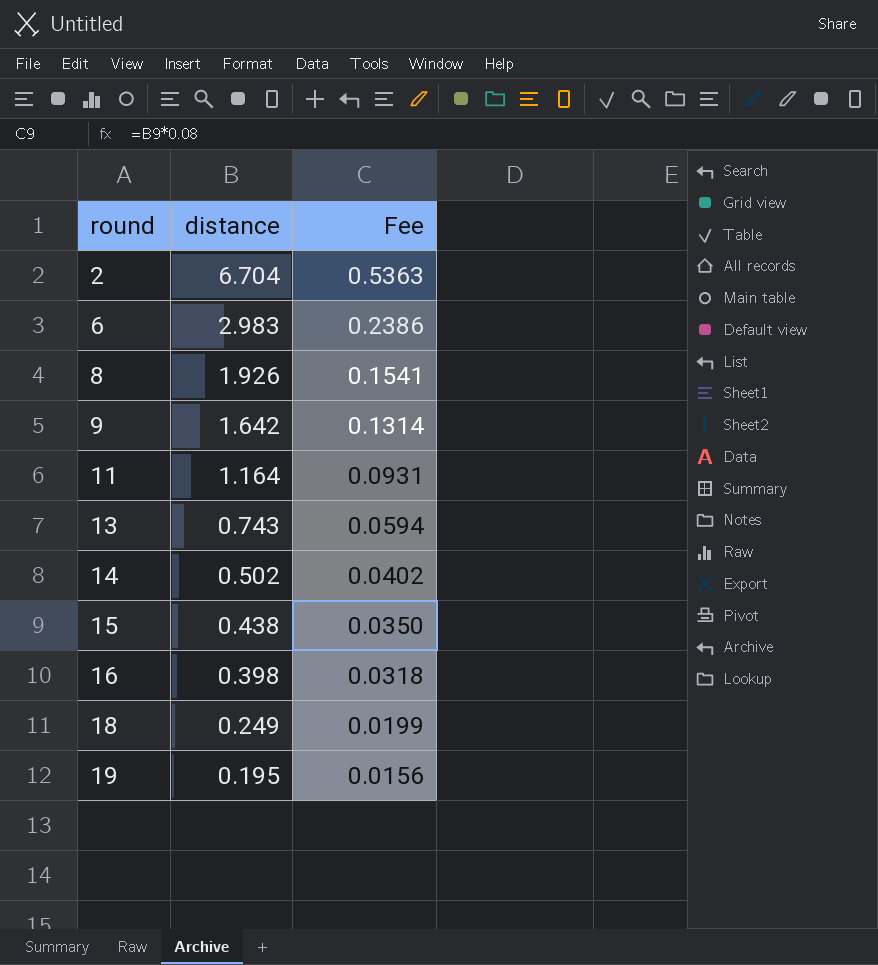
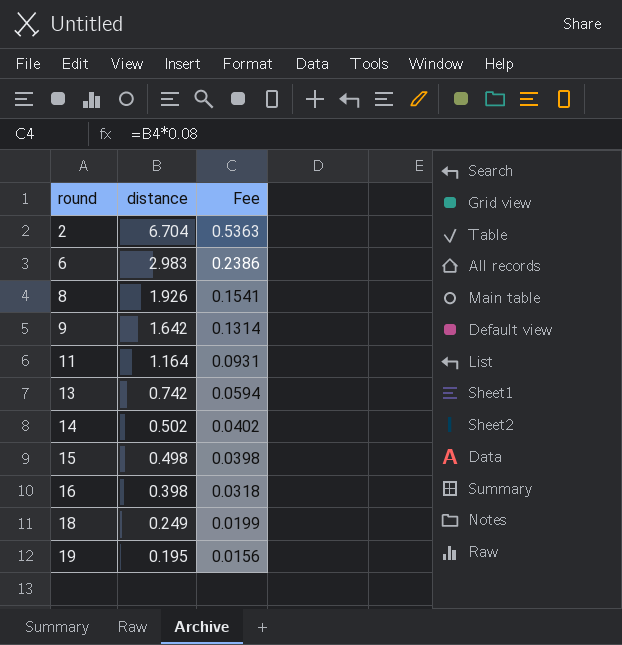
13 | distance: 0.743 -> 0.742
15 | distance: 0.438 -> 0.498
15 | Fee: 0.0350 -> 0.0398

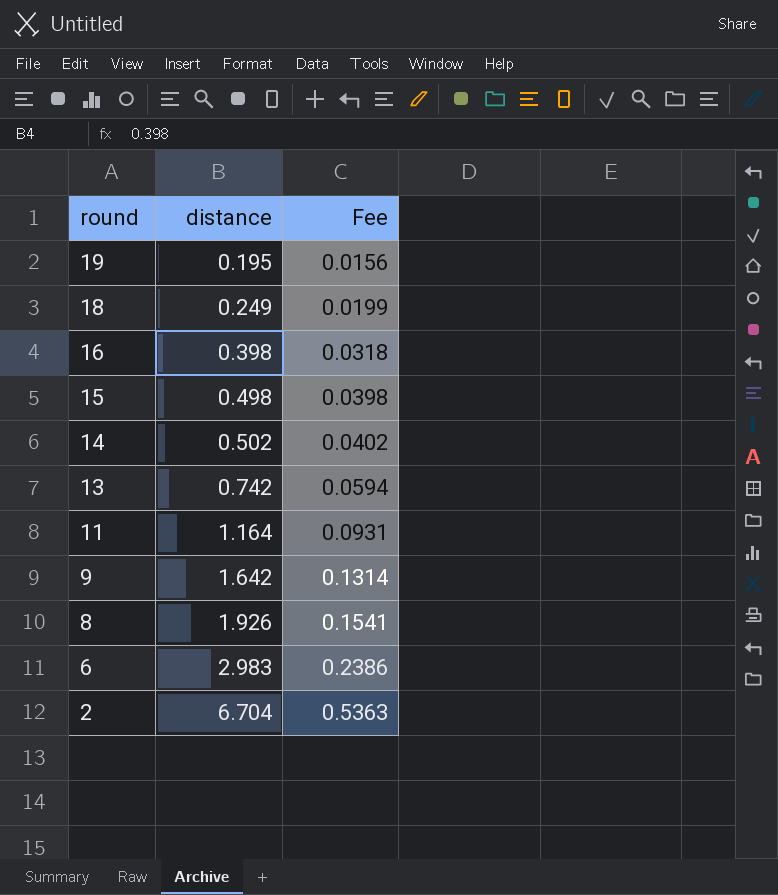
row order: round ascending -> round descending

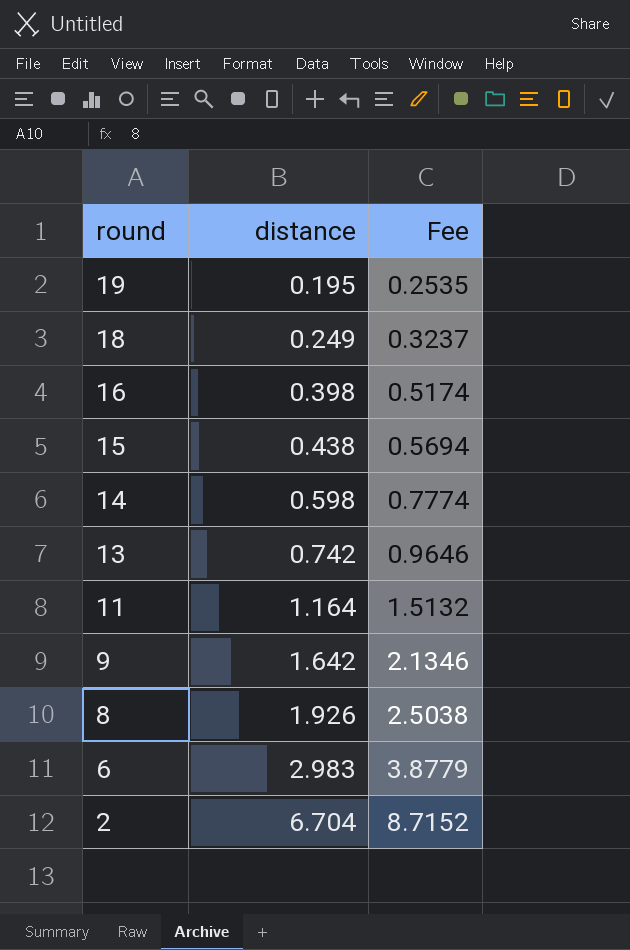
column Fee | formula: [distance] * 0.08 -> [distance] * 1.3
15 | distance: 0.498 -> 0.438
14 | distance: 0.502 -> 0.598

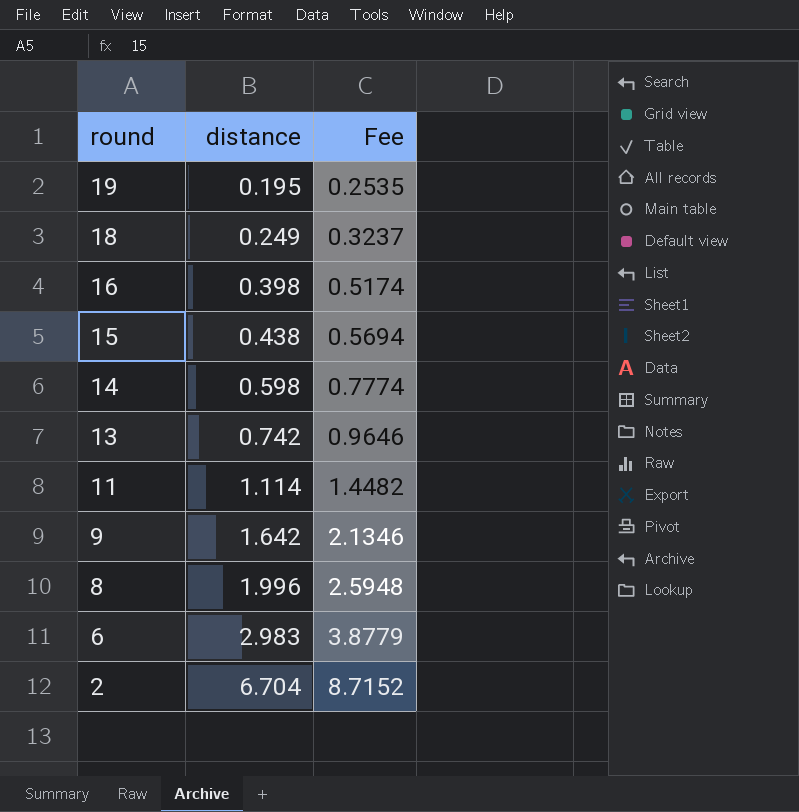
11 | distance: 1.164 -> 1.114
11 | Fee: 1.5132 -> 1.4482
8 | distance: 1.926 -> 1.996
8 | Fee: 2.5038 -> 2.5948

